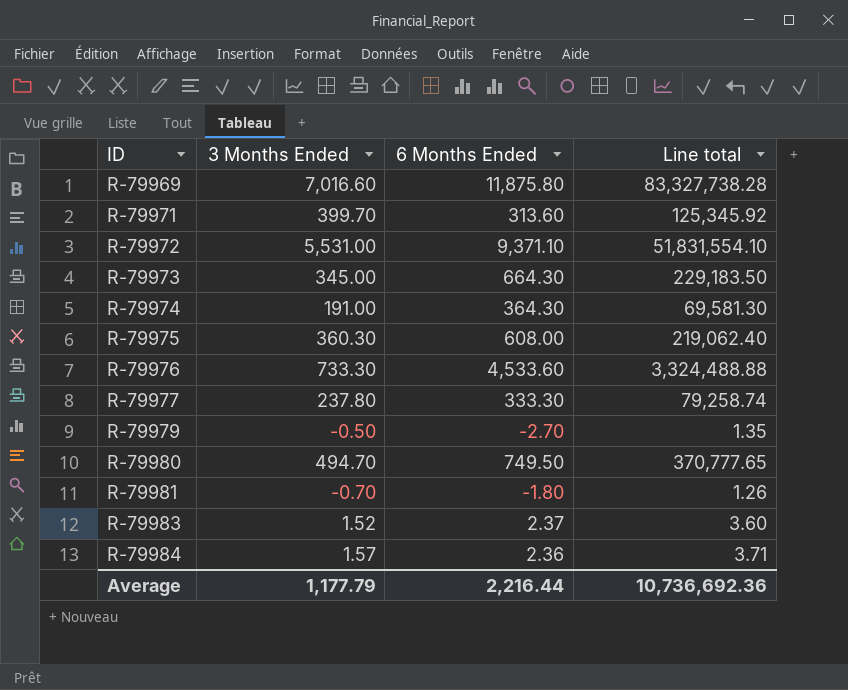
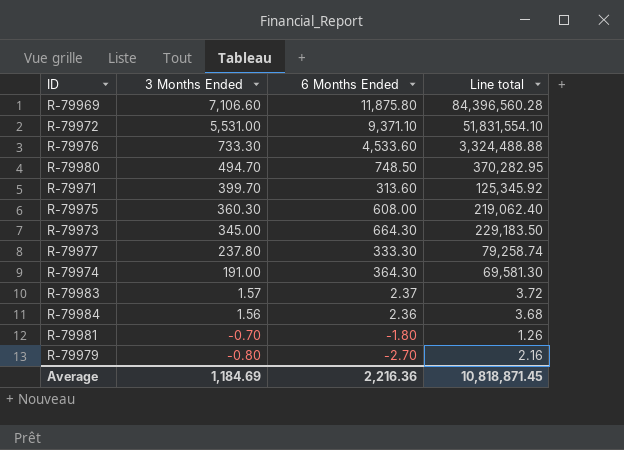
row order: ID ascending -> 3 Months Ended descending
R-79969 | 3 Months Ended: 7,016.60 -> 7,106.60
R-79969 | Line total: 83,327,738.28 -> 84,396,560.28
R-79980 | 6 Months Ended: 749.50 -> 748.50
R-79980 | Line total: 370,777.65 -> 370,282.95
R-79983 | 3 Months Ended: 1.52 -> 1.57
R-79983 | Line total: 3.60 -> 3.72
R-79984 | 3 Months Ended: 1.57 -> 1.56
R-79984 | Line total: 3.71 -> 3.68
R-79979 | 3 Months Ended: -0.50 -> -0.80
R-79979 | Line total: 1.35 -> 2.16
Average | 3 Months Ended: 1,177.79 -> 1,184.69
Average | 6 Months Ended: 2,216.44 -> 2,216.36
Average | Line total: 10,736,692.36 -> 10,818,871.45

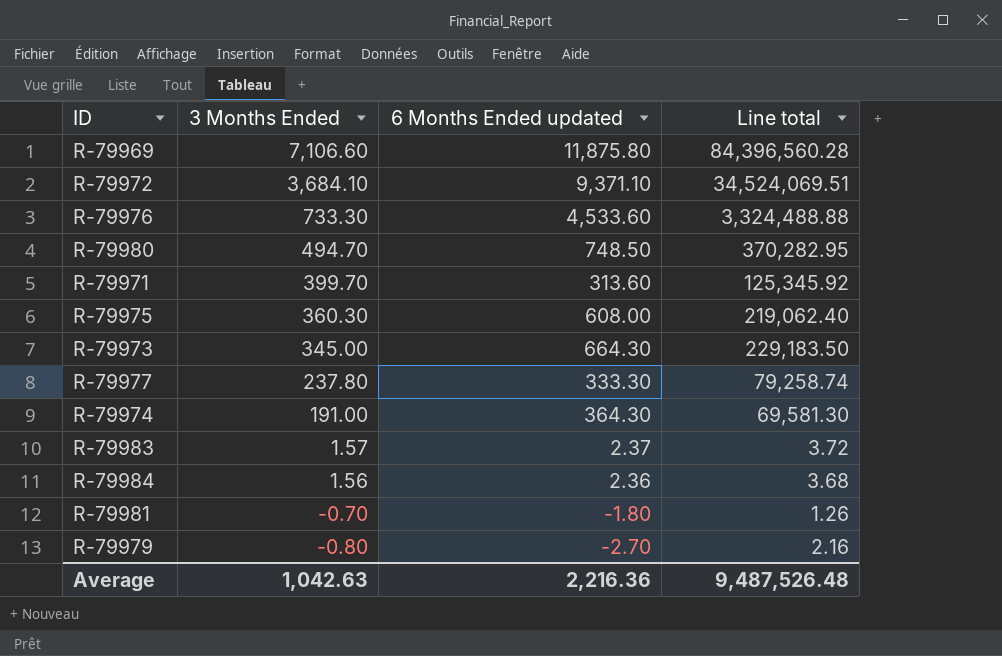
column name: 6 Months Ended -> 6 Months Ended updated
R-79972 | 3 Months Ended: 5,531.00 -> 3,684.10
R-79972 | Line total: 51,831,554.10 -> 34,524,069.51
Average | 3 Months Ended: 1,184.69 -> 1,042.63
Average | Line total: 10,818,871.45 -> 9,487,526.48

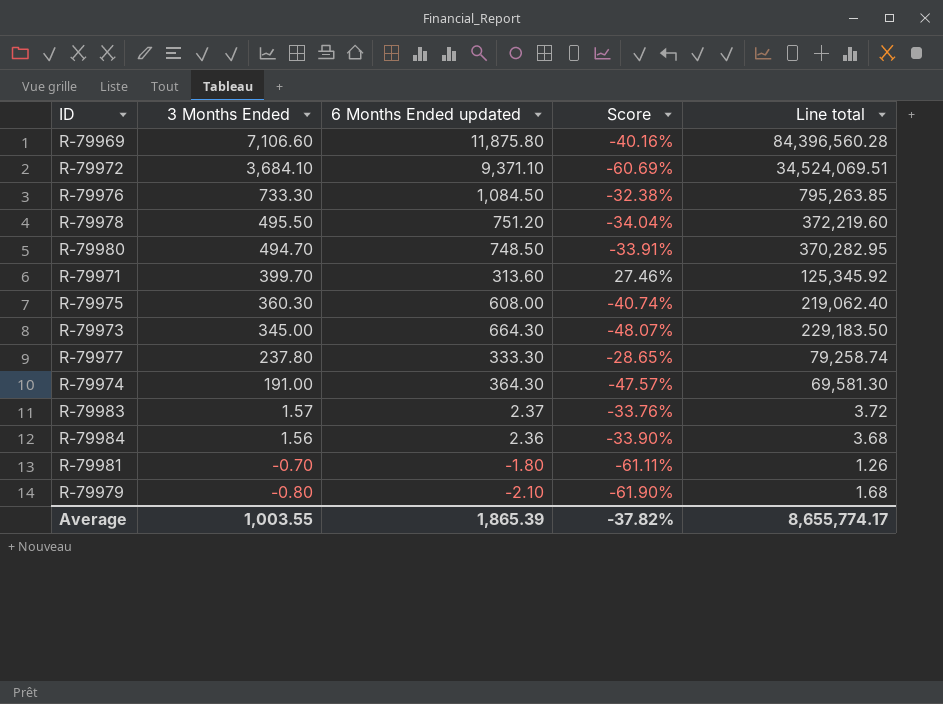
column Score | formula: none -> ([3 Months Ended] - [6 Months Ended updated]) / [6 Months Ended updated]
R-79976 | 6 Months Ended updated: 4,533.60 -> 1,084.50
R-79976 | Line total: 3,324,488.88 -> 795,263.85
row R-79978: none -> 495.50 | 751.20 | -34.04% | 372,219.60
R-79979 | 6 Months Ended updated: -2.70 -> -2.10
R-79979 | Line total: 2.16 -> 1.68
Average | 3 Months Ended: 1,042.63 -> 1,003.55
Average | 6 Months Ended updated: 2,216.36 -> 1,865.39
Average | Line total: 9,487,526.48 -> 8,655,774.17

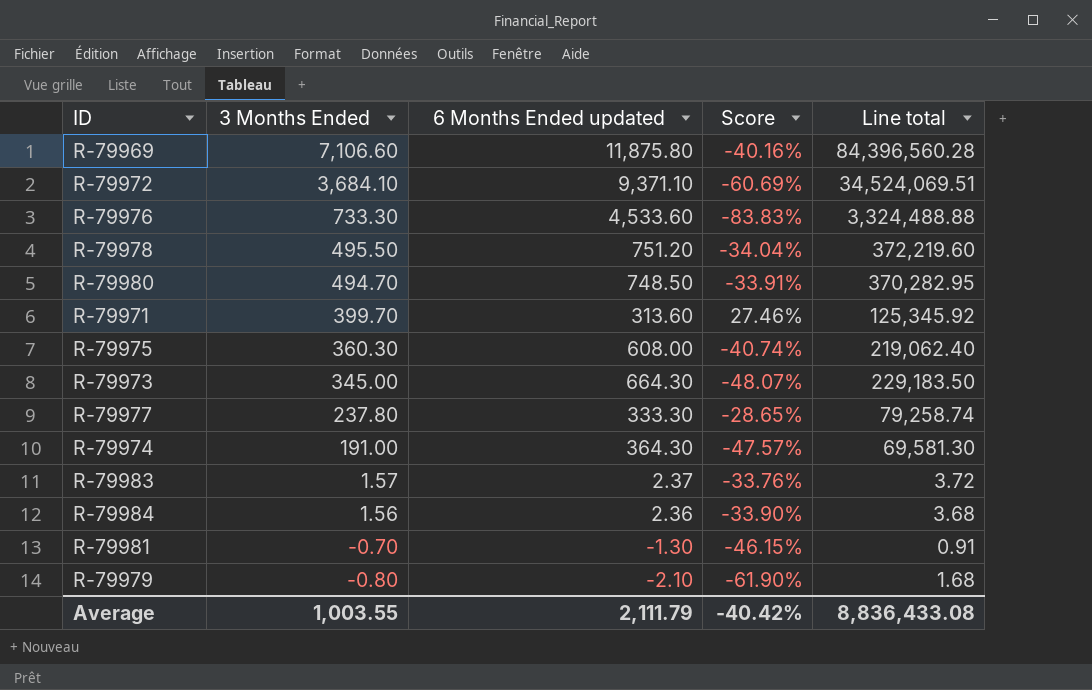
R-79976 | 6 Months Ended updated: 1,084.50 -> 4,533.60
R-79976 | Score: -32.38% -> -83.83%
R-79976 | Line total: 795,263.85 -> 3,324,488.88
R-79981 | 6 Months Ended updated: -1.80 -> -1.30
R-79981 | Score: -61.11% -> -46.15%
R-79981 | Line total: 1.26 -> 0.91
Average | 6 Months Ended updated: 1,865.39 -> 2,111.79
Average | Score: -37.82% -> -40.42%
Average | Line total: 8,655,774.17 -> 8,836,433.08

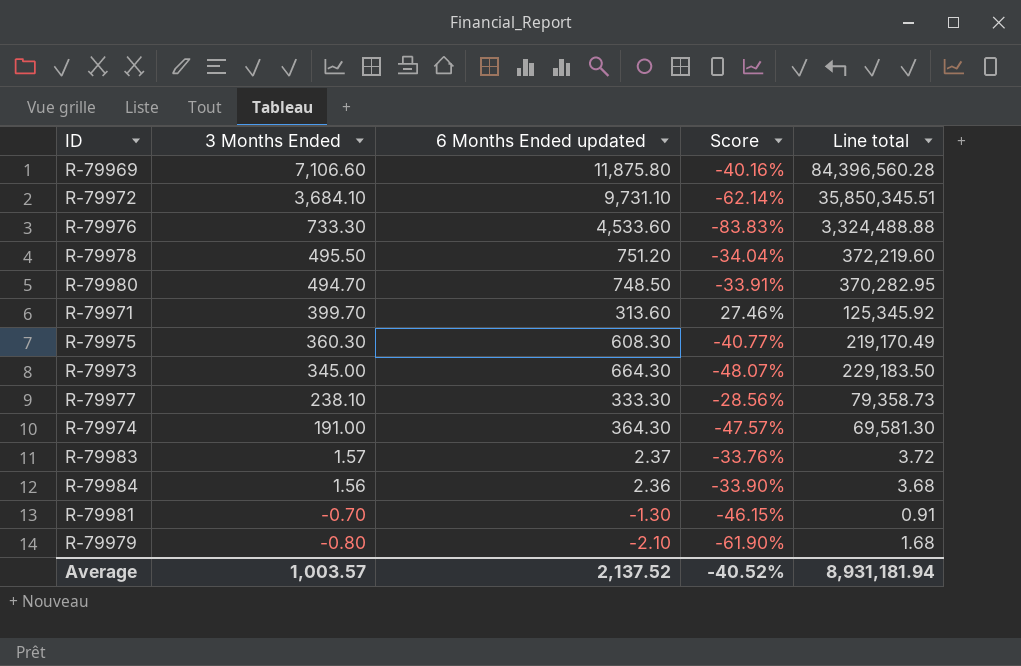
R-79972 | 6 Months Ended updated: 9,371.10 -> 9,731.10
R-79972 | Score: -60.69% -> -62.14%
R-79972 | Line total: 34,524,069.51 -> 35,850,345.51
R-79975 | 6 Months Ended updated: 608.00 -> 608.30
R-79975 | Score: -40.74% -> -40.77%
R-79975 | Line total: 219,062.40 -> 219,170.49
R-79977 | 3 Months Ended: 237.80 -> 238.10
R-79977 | Score: -28.65% -> -28.56%
R-79977 | Line total: 79,258.74 -> 79,358.73
Average | 3 Months Ended: 1,003.55 -> 1,003.57
Average | 6 Months Ended updated: 2,111.79 -> 2,137.52
Average | Score: -40.42% -> -40.52%
Average | Line total: 8,836,433.08 -> 8,931,181.94

